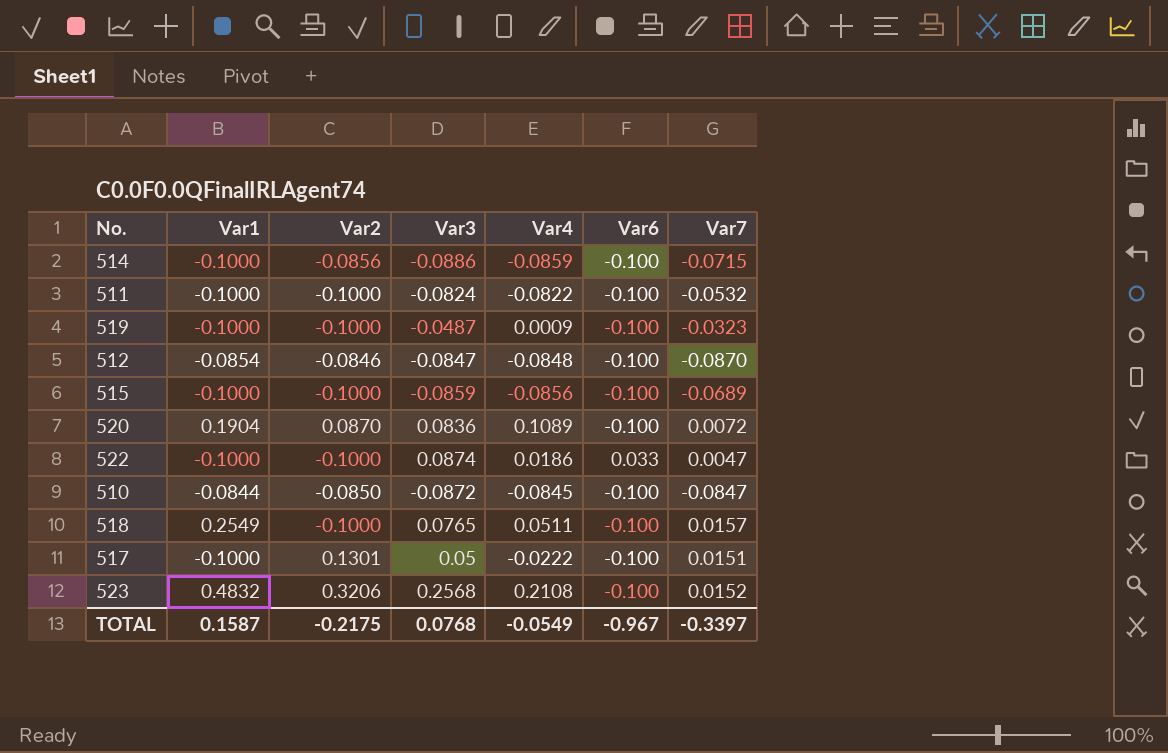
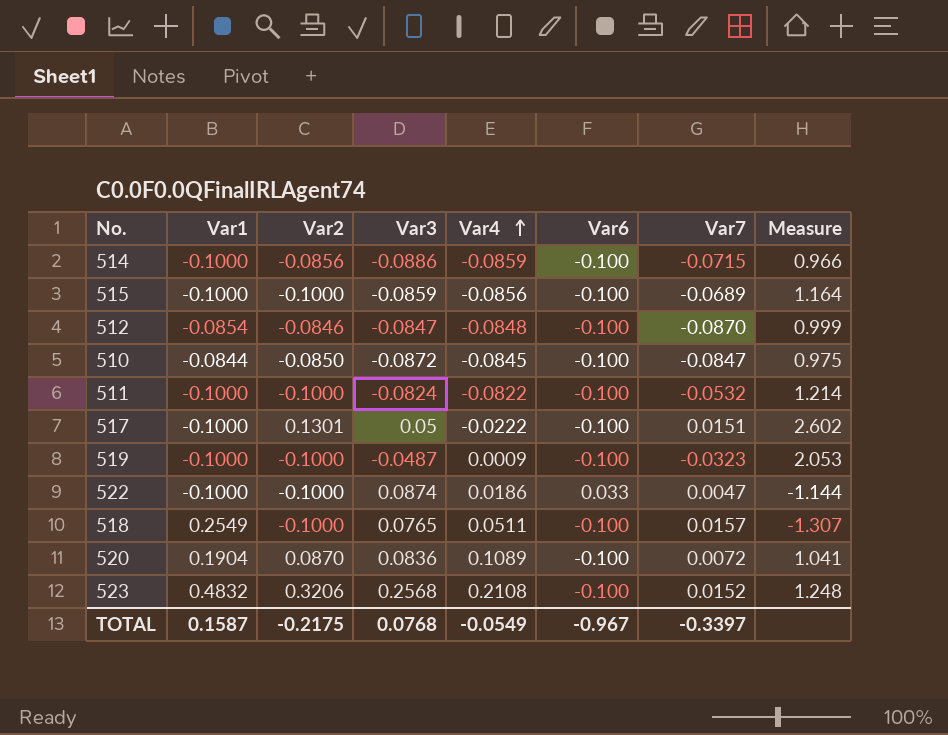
row order: none -> Var4 ascending
column Measure | formula: none -> [Var2] / [Var3]

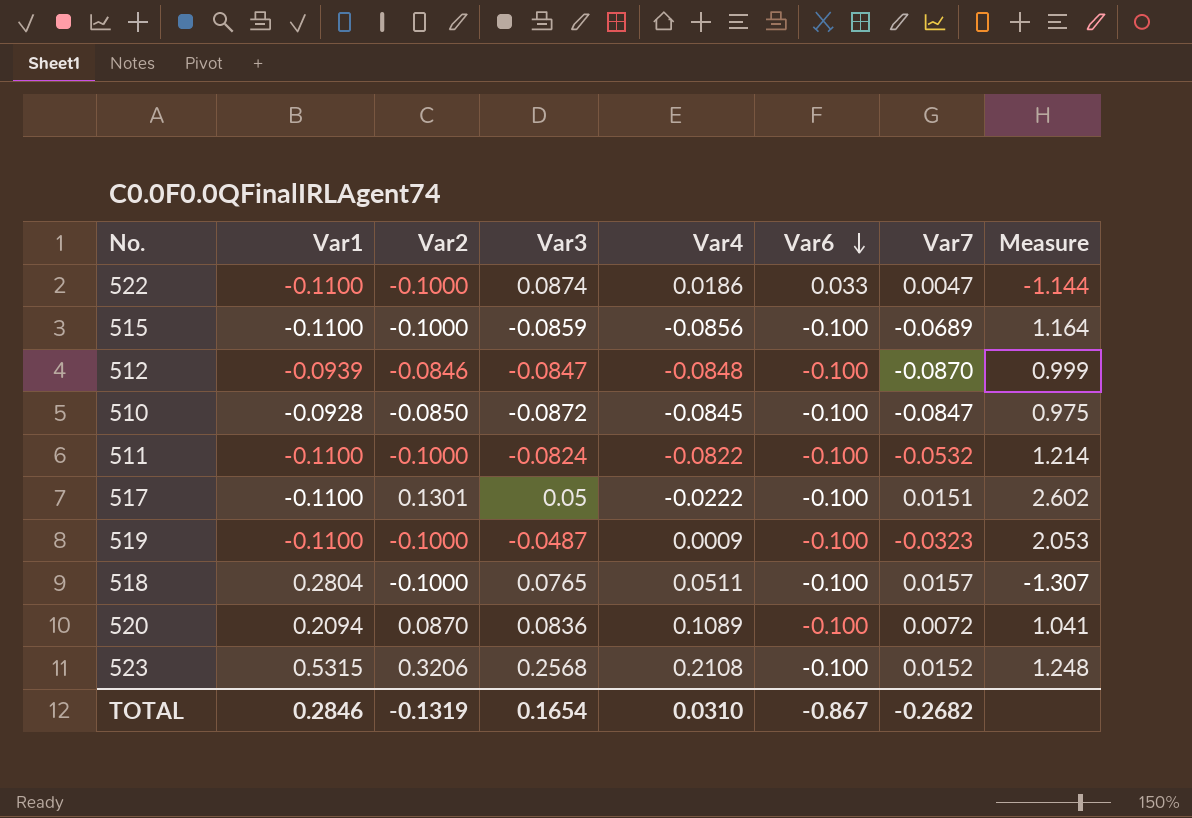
row order: Var4 ascending -> Var6 descending
row 514: -0.1000 | -0.0856 | -0.0886 | -0.0859 | -0.100 | -0.0715 | 0.966 -> none
522 | Var1: -0.1000 -> -0.1100
515 | Var1: -0.1000 -> -0.1100
512 | Var1: -0.0854 -> -0.0939
510 | Var1: -0.0844 -> -0.0928
511 | Var1: -0.1000 -> -0.1100
517 | Var1: -0.1000 -> -0.1100
519 | Var1: -0.1000 -> -0.1100
518 | Var1: 0.2549 -> 0.2804
520 | Var1: 0.1904 -> 0.2094
523 | Var1: 0.4832 -> 0.5315
TOTAL | Var1: 0.1587 -> 0.2846
TOTAL | Var2: -0.2175 -> -0.1319
TOTAL | Var3: 0.0768 -> 0.1654
TOTAL | Var4: -0.0549 -> 0.0310
TOTAL | Var6: -0.967 -> -0.867
TOTAL | Var7: -0.3397 -> -0.2682

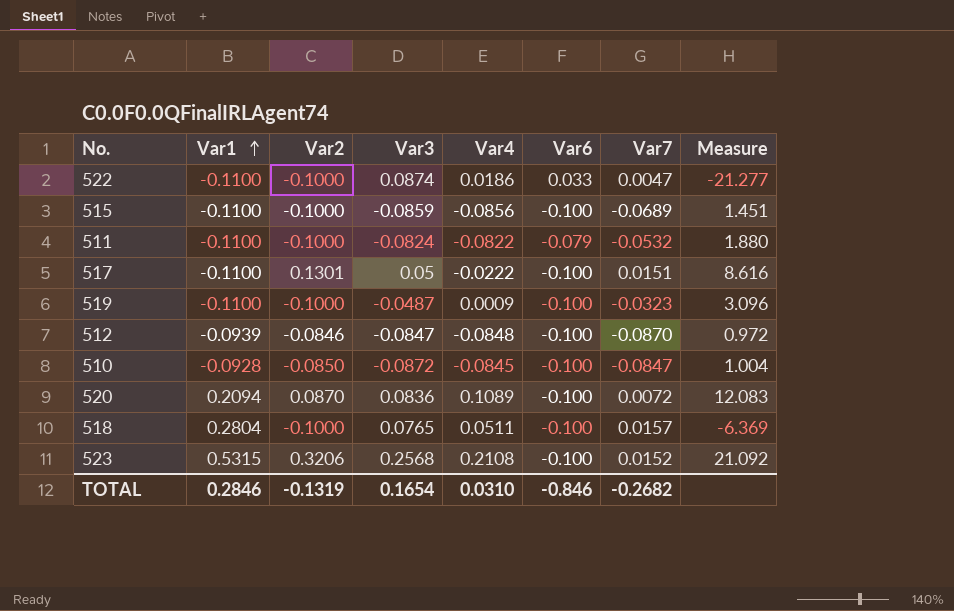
row order: Var6 descending -> Var1 ascending
column Measure | formula: [Var2] / [Var3] -> [Var2] / [Var7]
511 | Var6: -0.100 -> -0.079
TOTAL | Var6: -0.867 -> -0.846

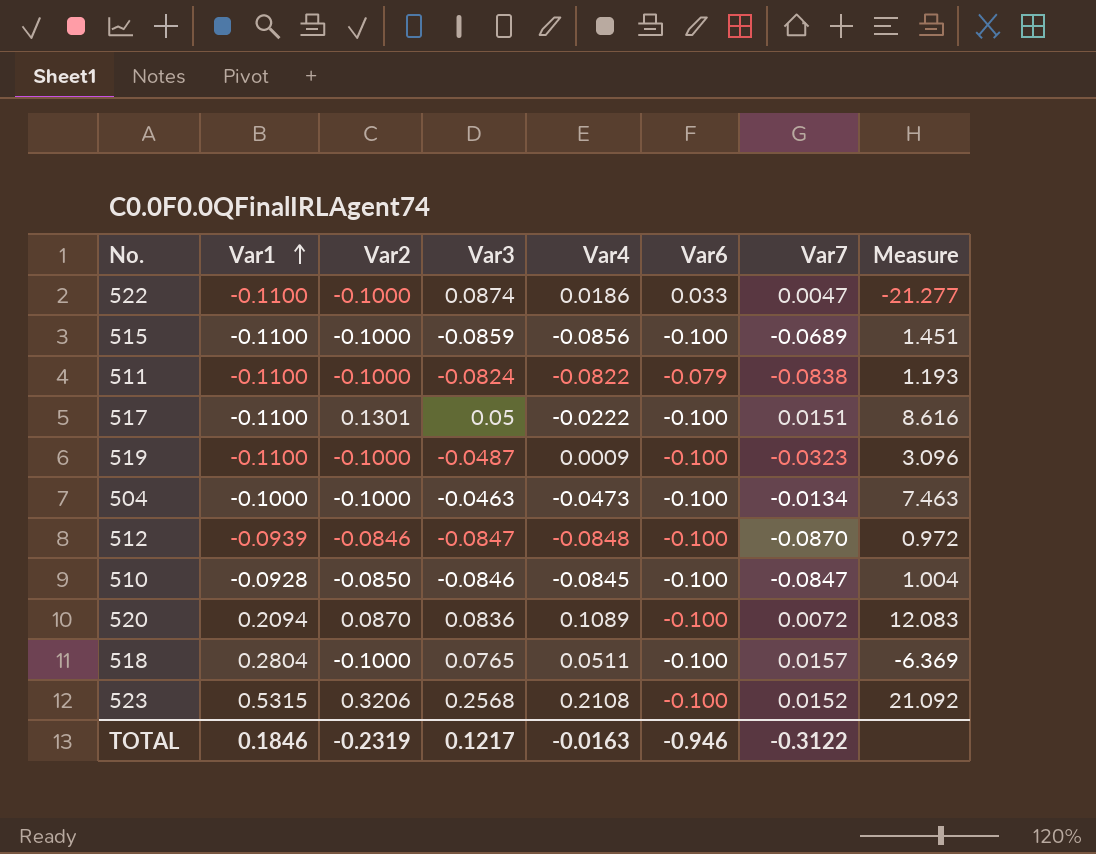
511 | Var7: -0.0532 -> -0.0838
511 | Measure: 1.880 -> 1.193
row 504: none -> -0.1000 | -0.1000 | -0.0463 | -0.0473 | -0.100 | -0.0134 | 7.463
510 | Var3: -0.0872 -> -0.0846
TOTAL | Var1: 0.2846 -> 0.1846
TOTAL | Var2: -0.1319 -> -0.2319
TOTAL | Var3: 0.1654 -> 0.1217
TOTAL | Var4: 0.0310 -> -0.0163
TOTAL | Var6: -0.846 -> -0.946
TOTAL | Var7: -0.2682 -> -0.3122

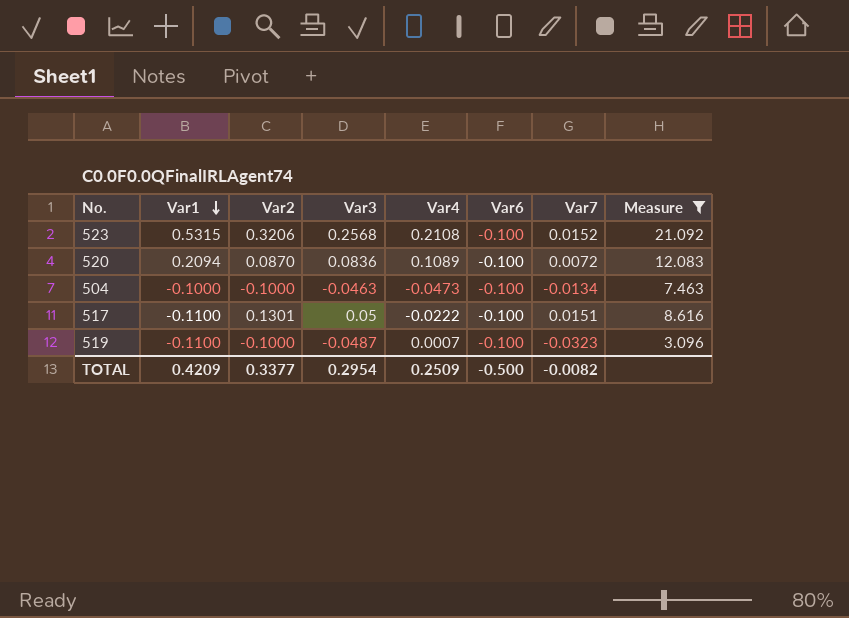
filter: none -> Measure >= 3.096
row order: Var1 ascending -> Var1 descending
519 | Var4: 0.0009 -> 0.0007
TOTAL | Var1: 0.1846 -> 0.4209
TOTAL | Var2: -0.2319 -> 0.3377
TOTAL | Var3: 0.1217 -> 0.2954
TOTAL | Var4: -0.0163 -> 0.2509
TOTAL | Var6: -0.946 -> -0.500
TOTAL | Var7: -0.3122 -> -0.0082

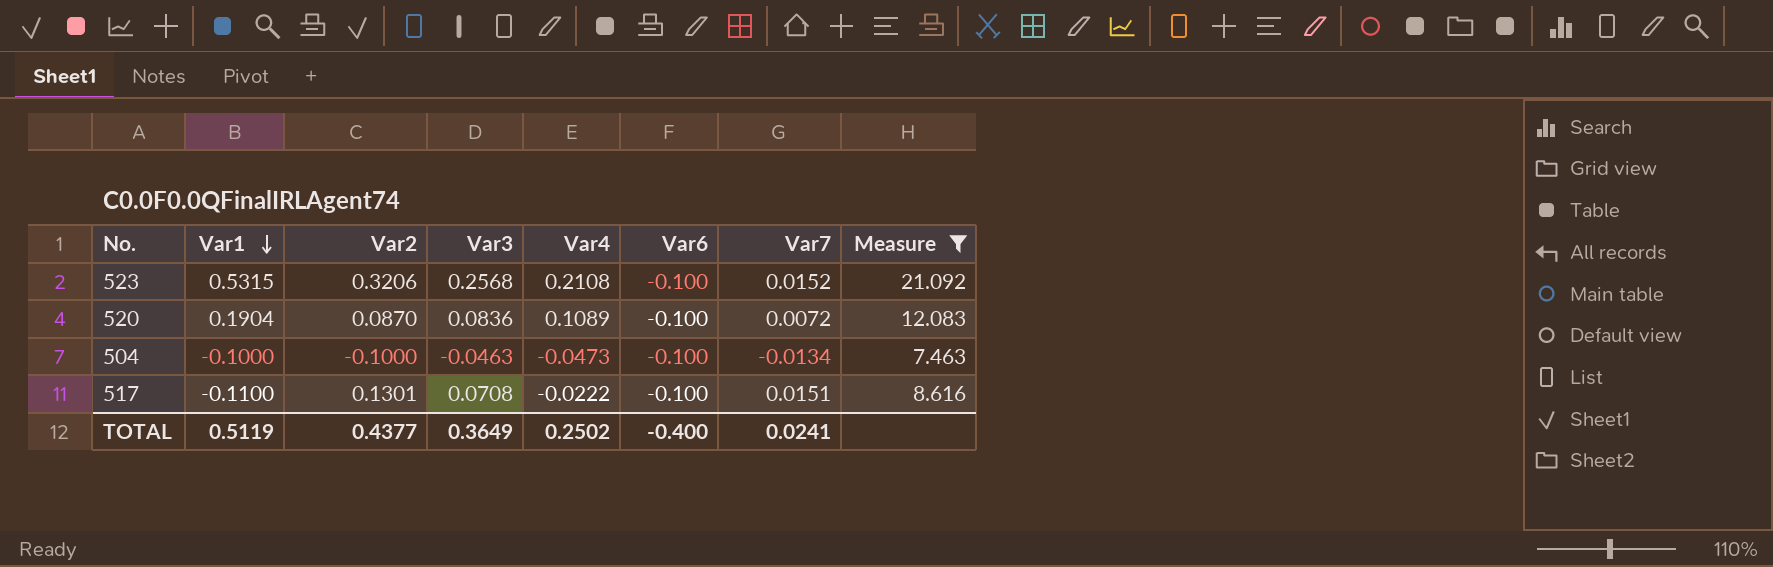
row 519: -0.1100 | -0.1000 | -0.0487 | 0.0007 | -0.100 | -0.0323 | 3.096 -> none
520 | Var1: 0.2094 -> 0.1904
517 | Var3: 0.05 -> 0.0708
TOTAL | Var1: 0.4209 -> 0.5119
TOTAL | Var2: 0.3377 -> 0.4377
TOTAL | Var3: 0.2954 -> 0.3649
TOTAL | Var4: 0.2509 -> 0.2502
TOTAL | Var6: -0.500 -> -0.400
TOTAL | Var7: -0.0082 -> 0.0241

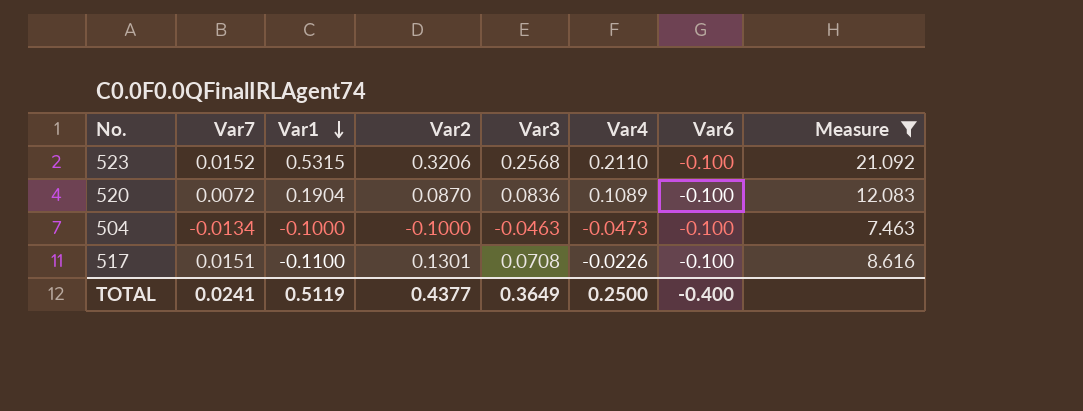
column Var7 | position: 7 -> 2
523 | Var4: 0.2108 -> 0.2110
517 | Var4: -0.0222 -> -0.0226
TOTAL | Var4: 0.2502 -> 0.2500

